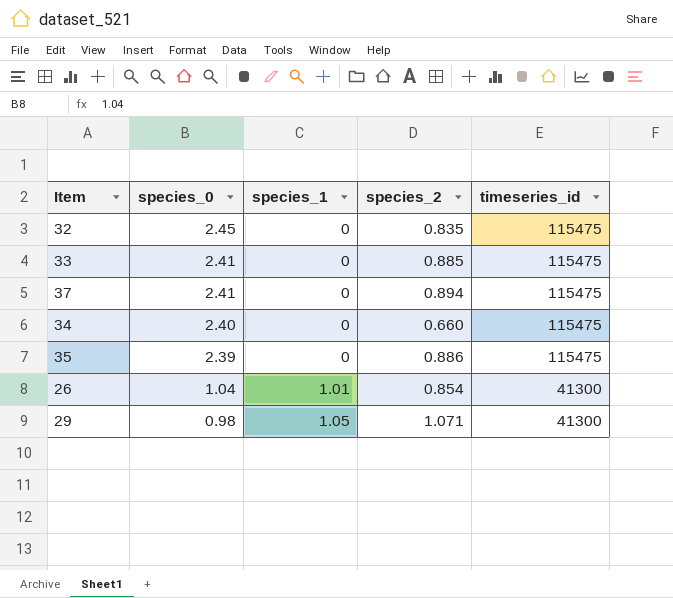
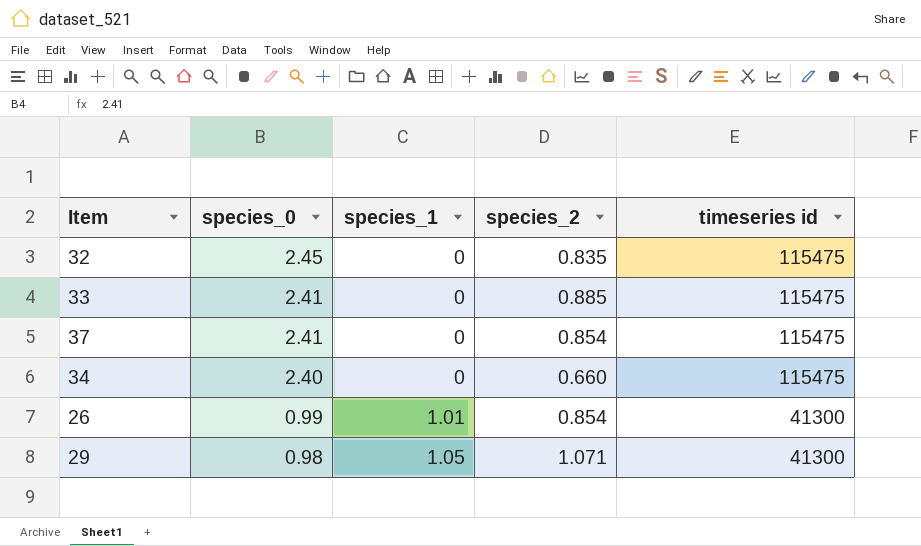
column name: timeseries_id -> timeseries id
row 35: 2.39 | 0 | 0.886 | 115475 -> none
37 | species_2: 0.894 -> 0.854
26 | species_0: 1.04 -> 0.99

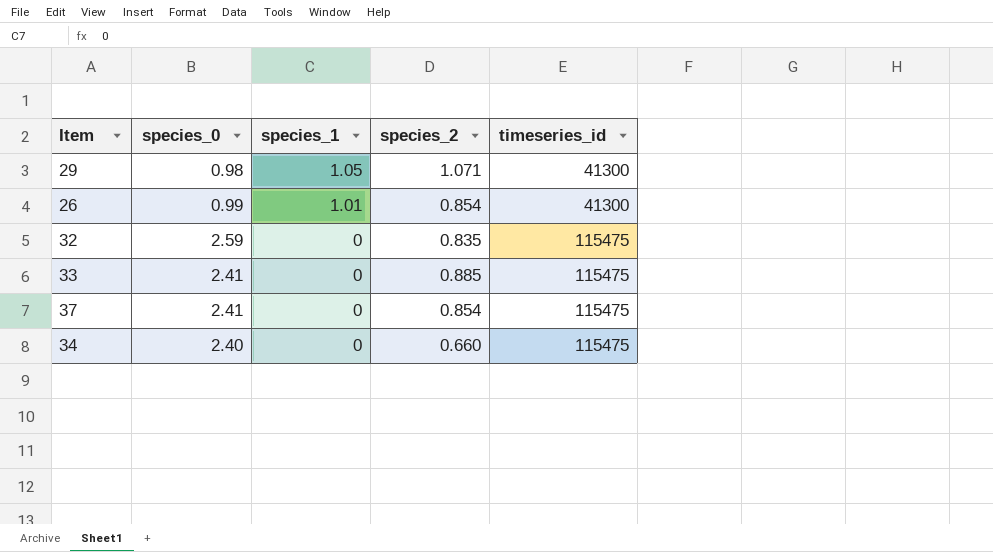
row order: species_0 descending -> species_1 descending
column name: timeseries id -> timeseries_id
32 | species_0: 2.45 -> 2.59

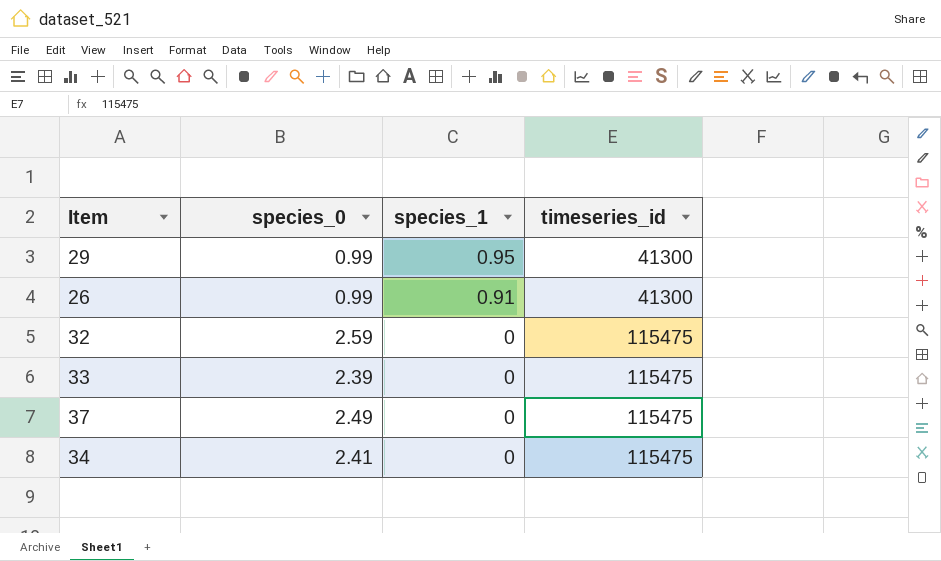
column species_2 | position: 4 -> none
29 | species_0: 0.98 -> 0.99
29 | species_1: 1.05 -> 0.95
26 | species_1: 1.01 -> 0.91
33 | species_0: 2.41 -> 2.39
37 | species_0: 2.41 -> 2.49
34 | species_0: 2.40 -> 2.41

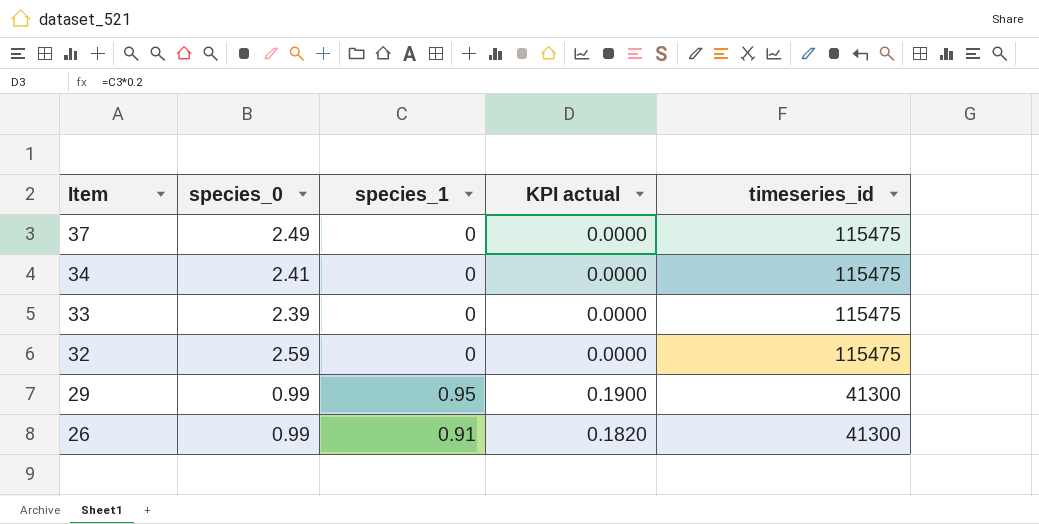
row order: species_1 descending -> Item descending
column KPI actual | formula: none -> [species_1] * 0.2

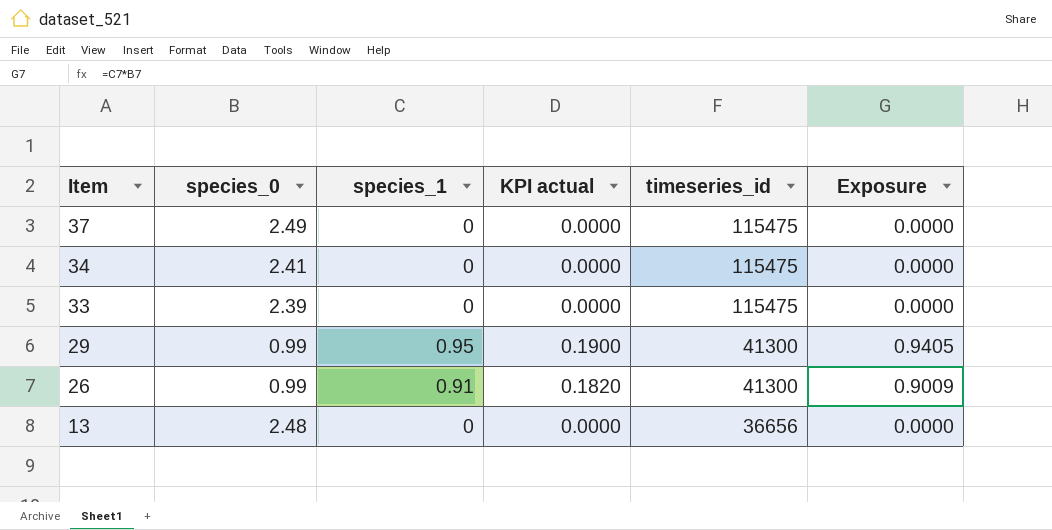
column Exposure | formula: none -> [species_0] * [species_1]
row 32: 2.59 | 0 | 0.0000 | 115475 -> none
row 13: none -> 2.48 | 0 | 0.0000 | 36656 | 0.0000

